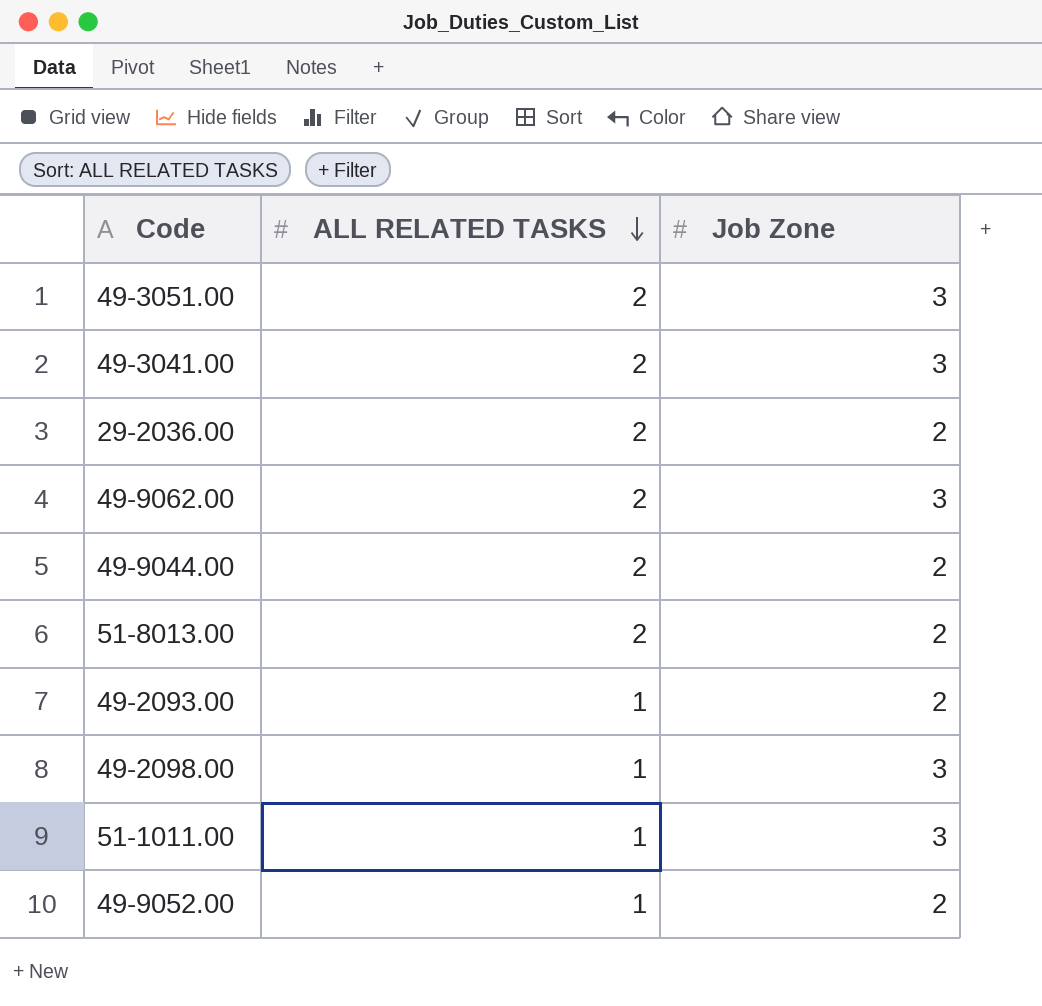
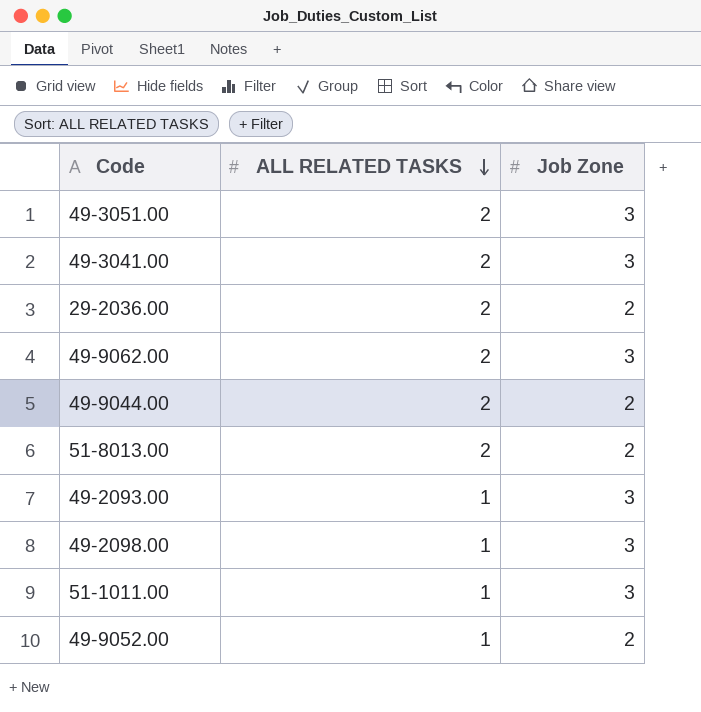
49-2093.00 | Job Zone: 2 -> 3

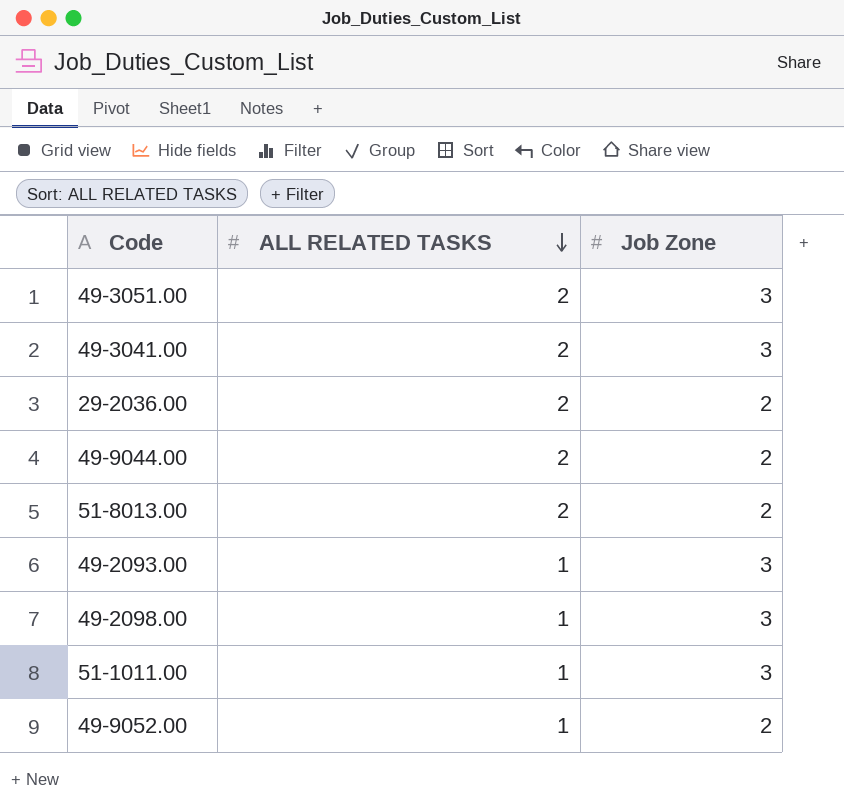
row 49-9062.00: 2 | 3 -> none

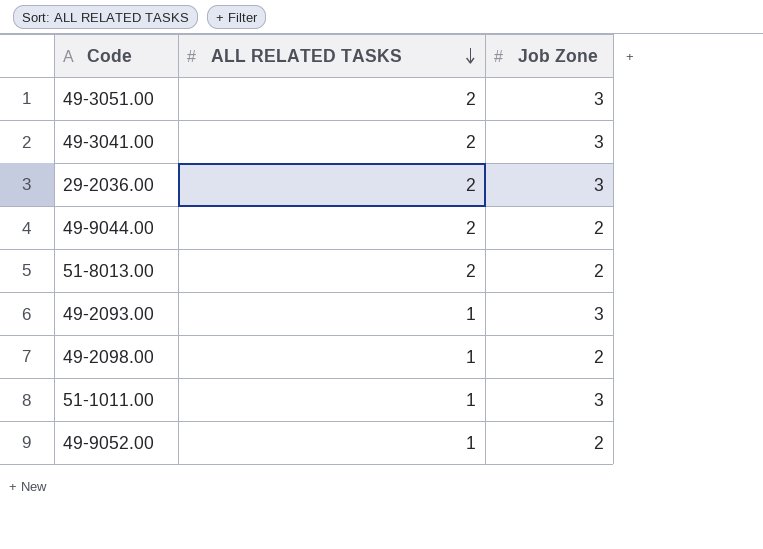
29-2036.00 | Job Zone: 2 -> 3
49-2098.00 | Job Zone: 3 -> 2

